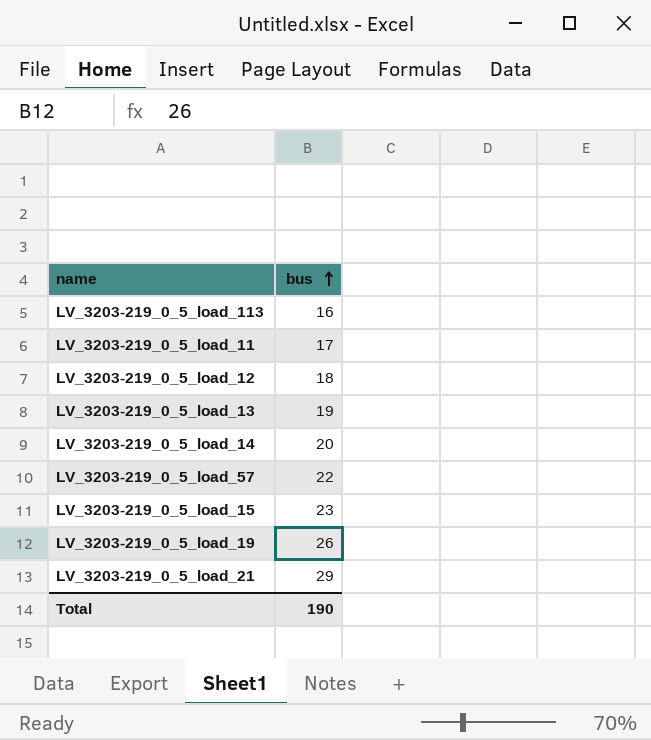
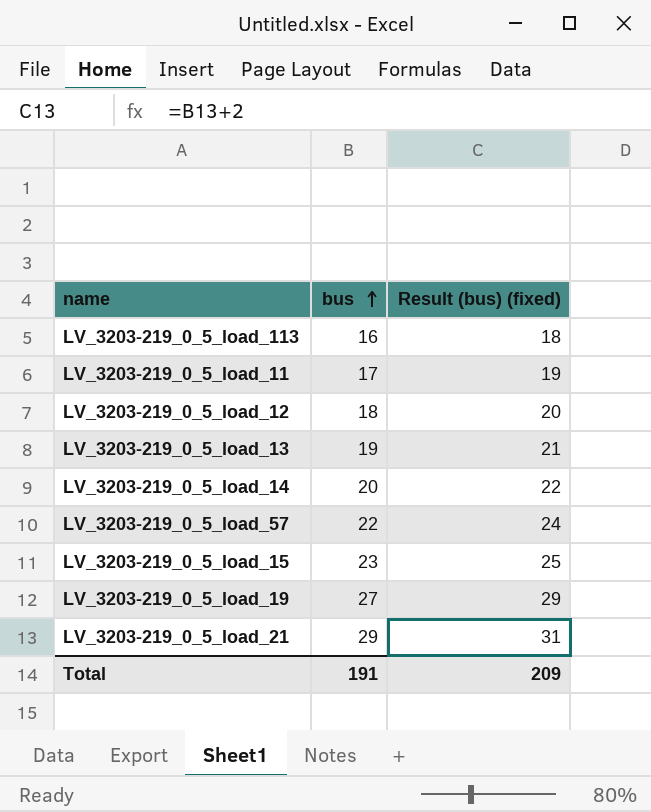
column Result (bus) (fixed) | formula: none -> [bus] + 2
LV_3203-219_0_5_load_19 | bus: 26 -> 27
Total | bus: 190 -> 191

